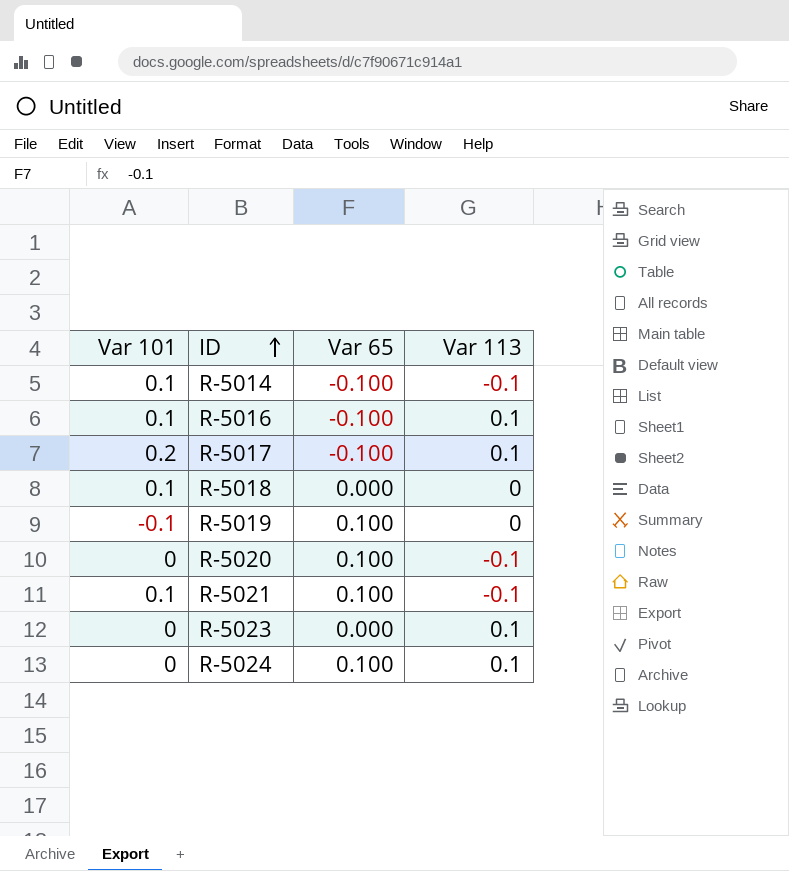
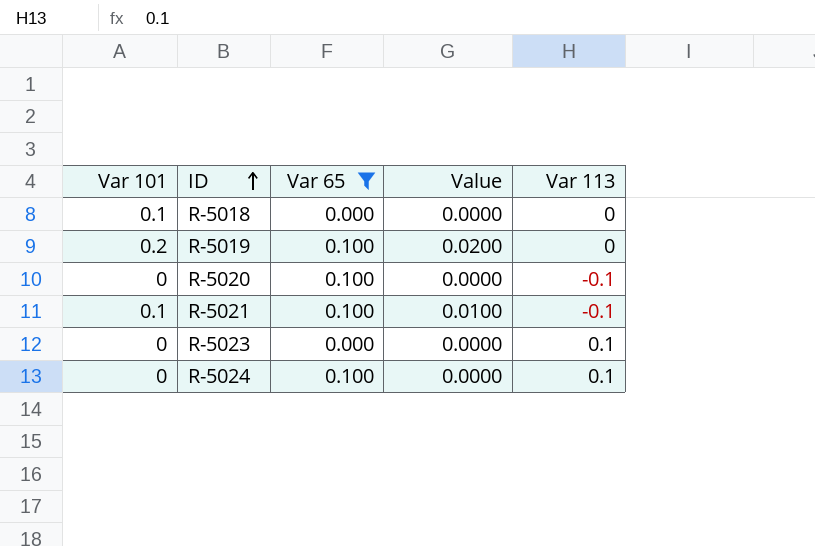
filter: none -> Var 65 != -0.100
column Value | formula: none -> [Var 101] * [Var 65]
R-5019 | Var 101: -0.1 -> 0.2

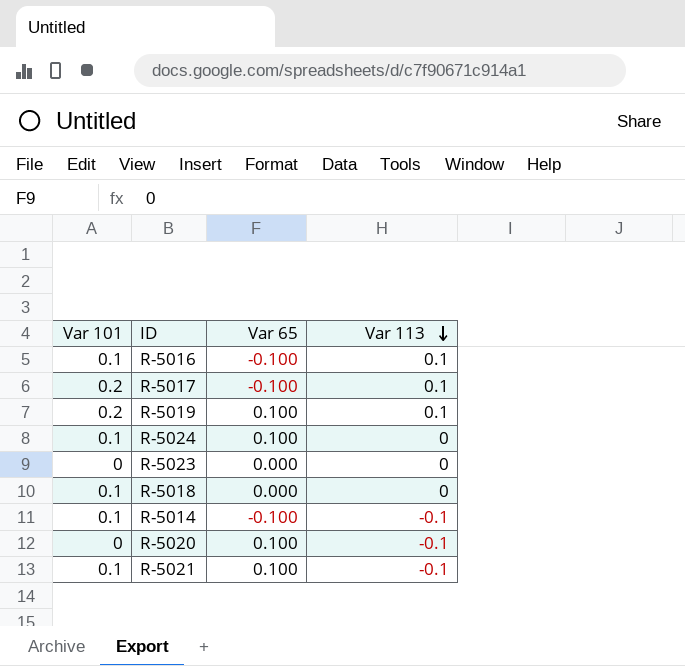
filter: Var 65 != -0.100 -> none
row order: ID ascending -> Var 113 descending
column Value | formula: [Var 101] * [Var 65] -> none
R-5019 | Var 113: 0 -> 0.1
R-5024 | Var 101: 0 -> 0.1
R-5024 | Var 113: 0.1 -> 0
R-5023 | Var 113: 0.1 -> 0

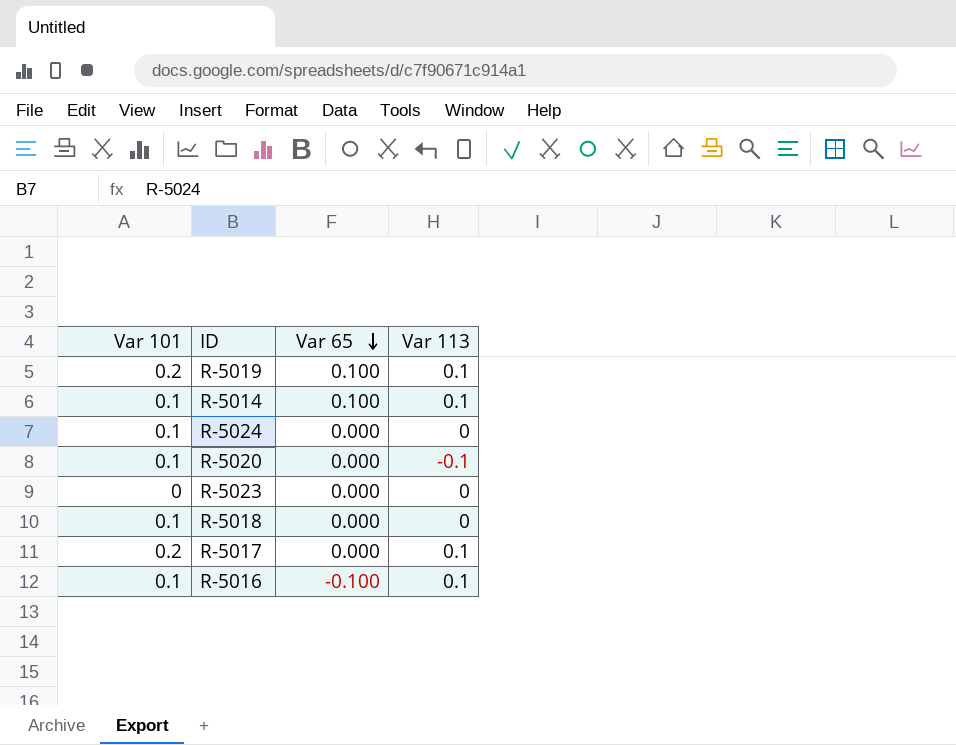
row order: Var 113 descending -> Var 65 descending
row R-5021: 0.1 | 0.100 | -0.1 -> none
R-5014 | Var 65: -0.100 -> 0.100
R-5014 | Var 113: -0.1 -> 0.1
R-5024 | Var 65: 0.100 -> 0.000
R-5020 | Var 101: 0 -> 0.1
R-5020 | Var 65: 0.100 -> 0.000
R-5017 | Var 65: -0.100 -> 0.000

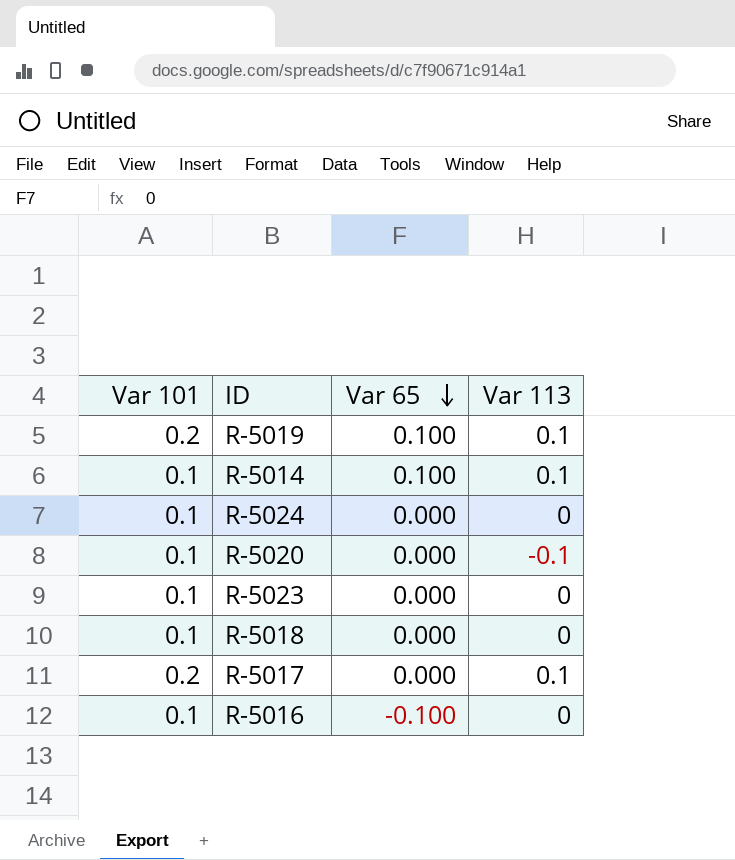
R-5023 | Var 101: 0 -> 0.1
R-5016 | Var 113: 0.1 -> 0

